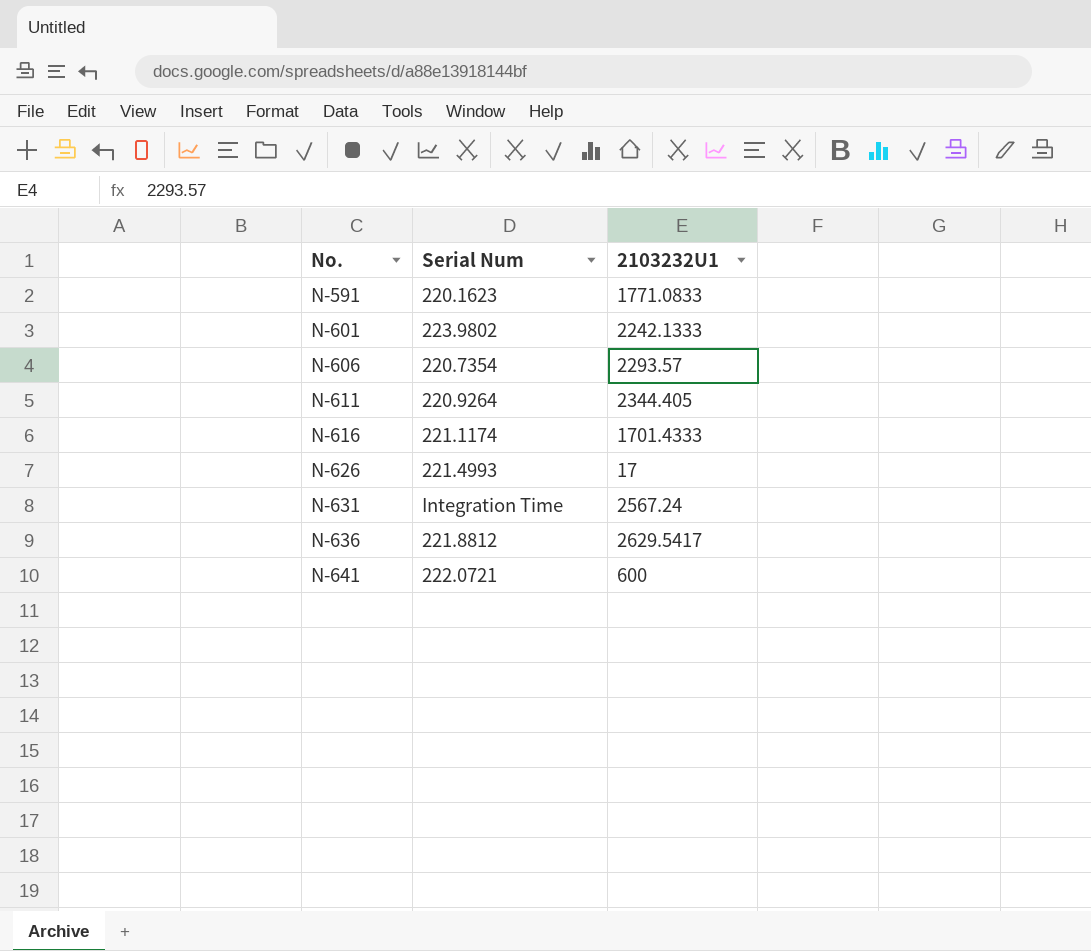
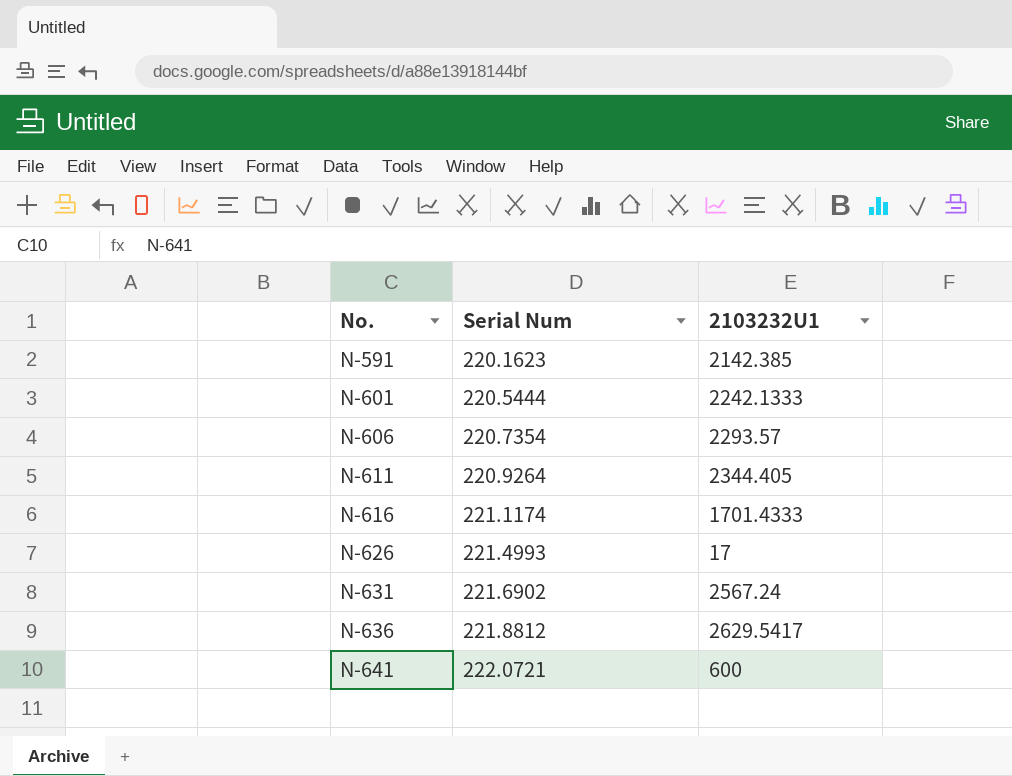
N-591 | 2103232U1: 1771.0833 -> 2142.385
N-601 | Serial Num: 223.9802 -> 220.5444
N-631 | Serial Num: Integration Time -> 221.6902

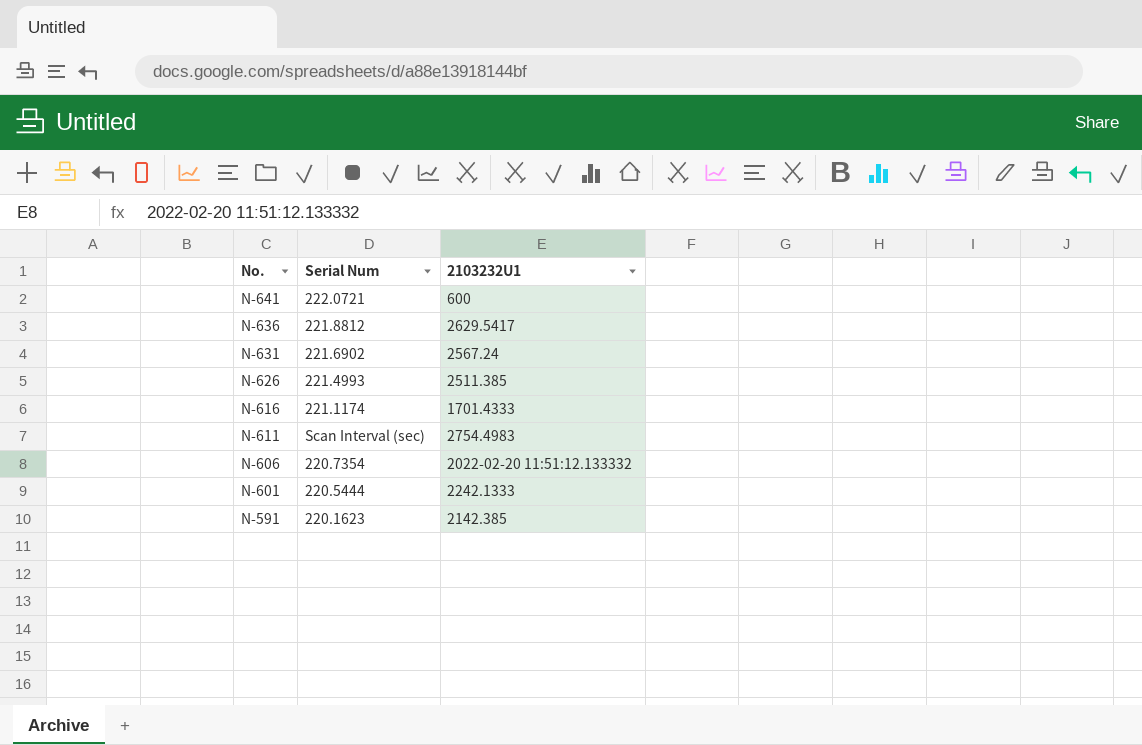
row order: No. ascending -> No. descending
N-626 | 2103232U1: 17 -> 2511.385
N-611 | Serial Num: 220.9264 -> Scan Interval (sec)
N-611 | 2103232U1: 2344.405 -> 2754.4983
N-606 | 2103232U1: 2293.57 -> 2022-02-20 11:51:12.133332

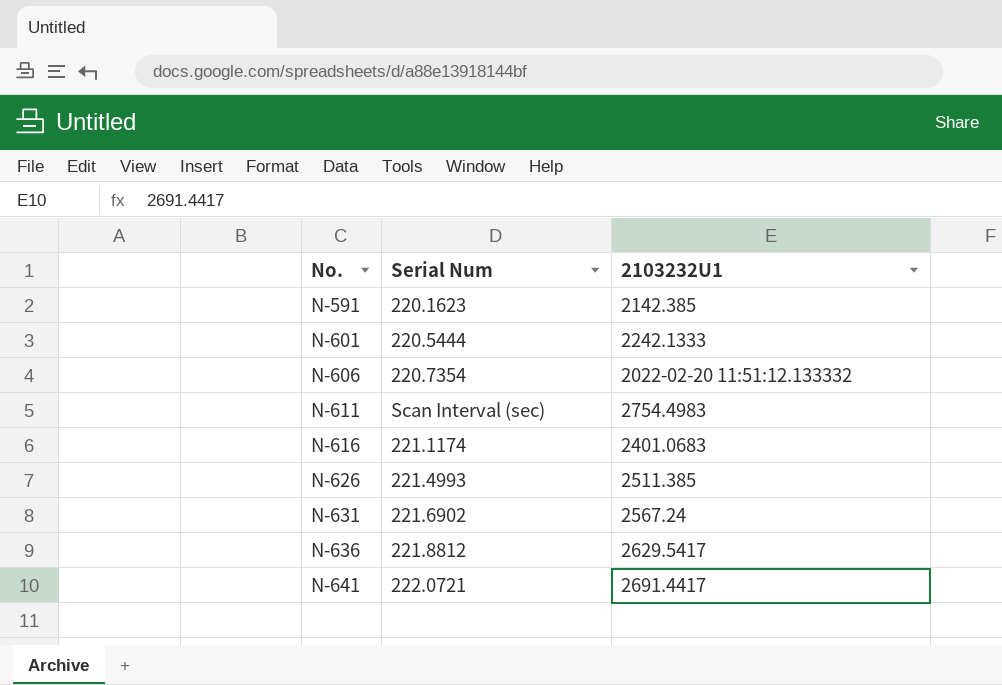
row order: No. descending -> No. ascending
N-616 | 2103232U1: 1701.4333 -> 2401.0683
N-641 | 2103232U1: 600 -> 2691.4417

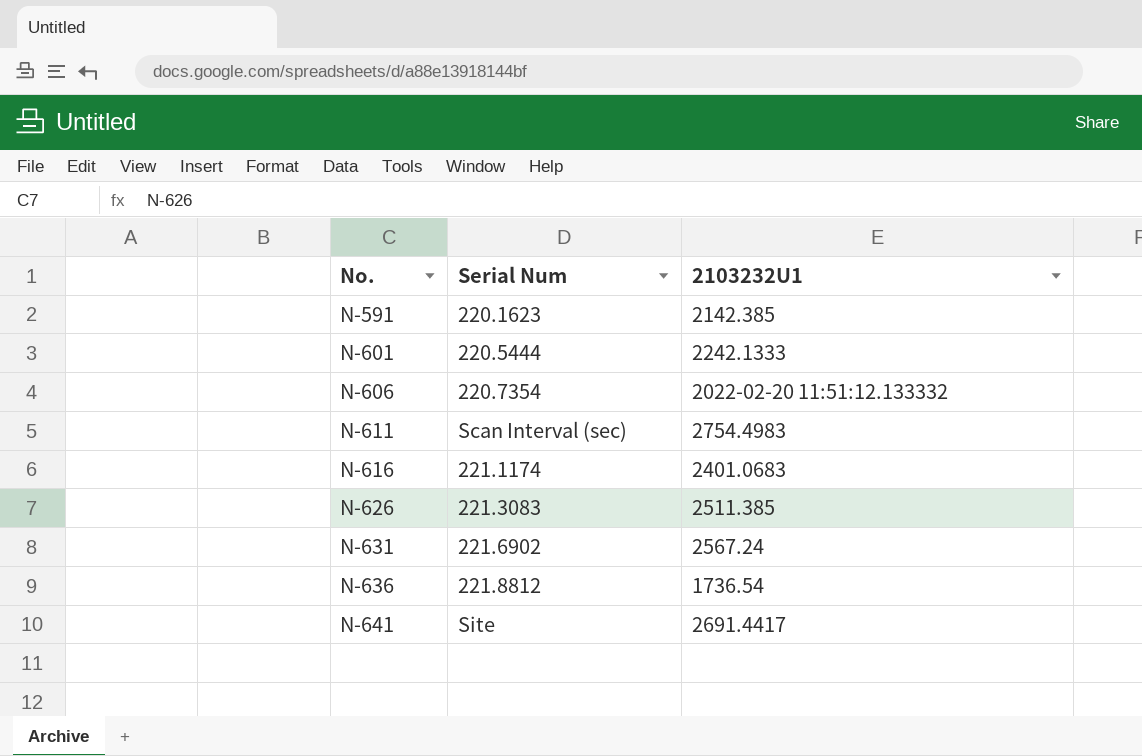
N-626 | Serial Num: 221.4993 -> 221.3083
N-636 | 2103232U1: 2629.5417 -> 1736.54
N-641 | Serial Num: 222.0721 -> Site

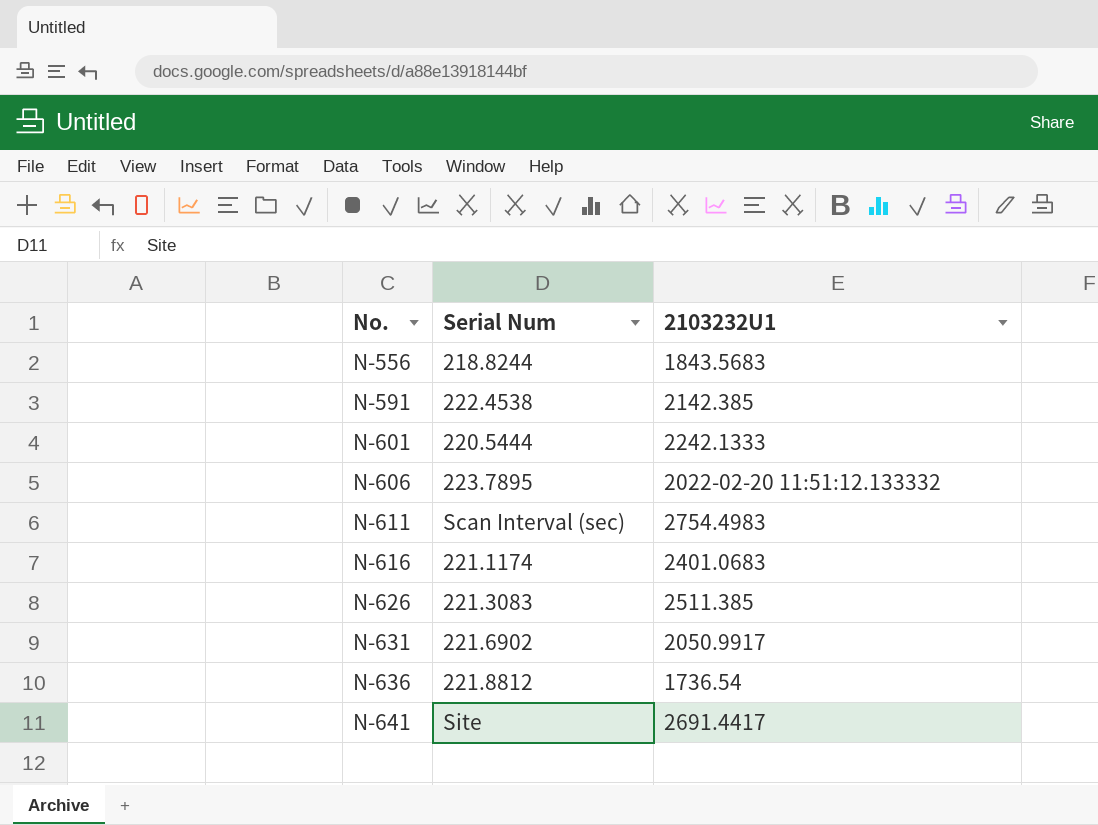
row N-556: none -> 218.8244 | 1843.5683
N-591 | Serial Num: 220.1623 -> 222.4538
N-606 | Serial Num: 220.7354 -> 223.7895
N-631 | 2103232U1: 2567.24 -> 2050.9917

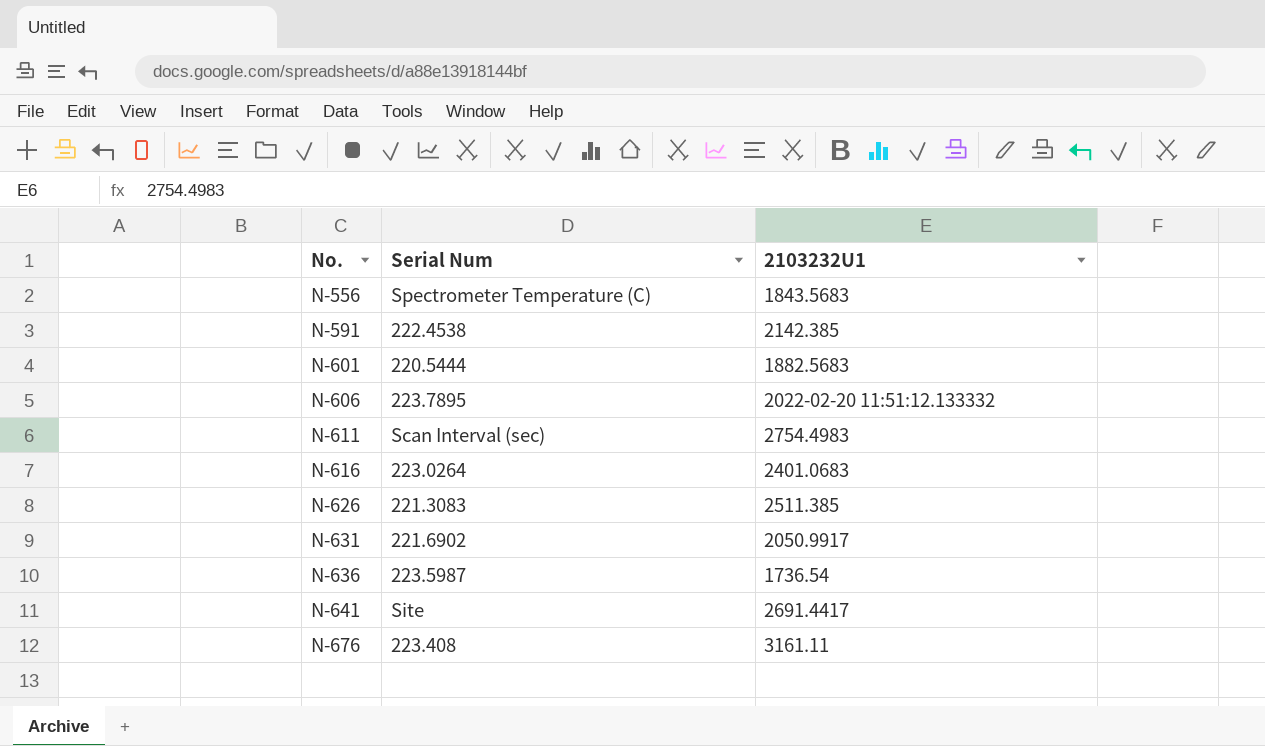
N-556 | Serial Num: 218.8244 -> Spectrometer Temperature (C)
N-601 | 2103232U1: 2242.1333 -> 1882.5683
N-616 | Serial Num: 221.1174 -> 223.0264
N-636 | Serial Num: 221.8812 -> 223.5987
row N-676: none -> 223.408 | 3161.11

